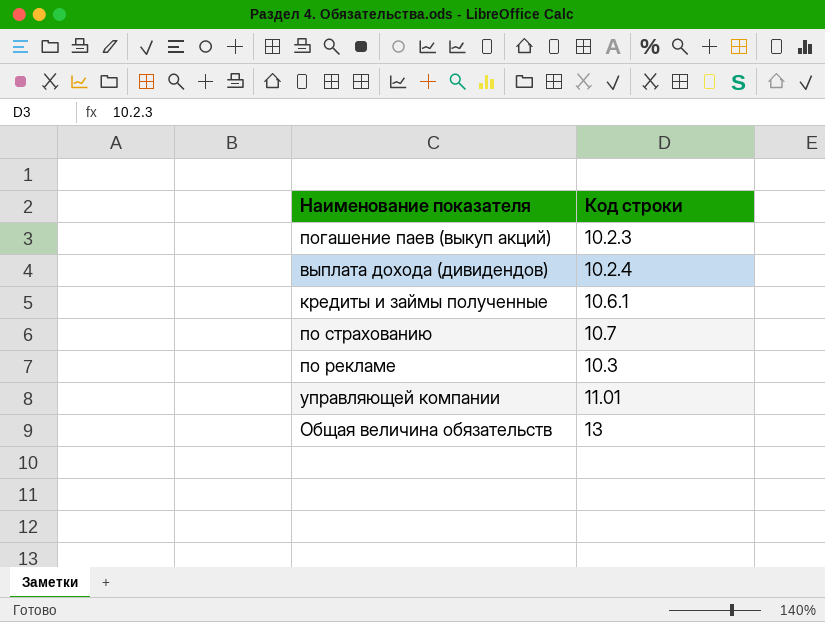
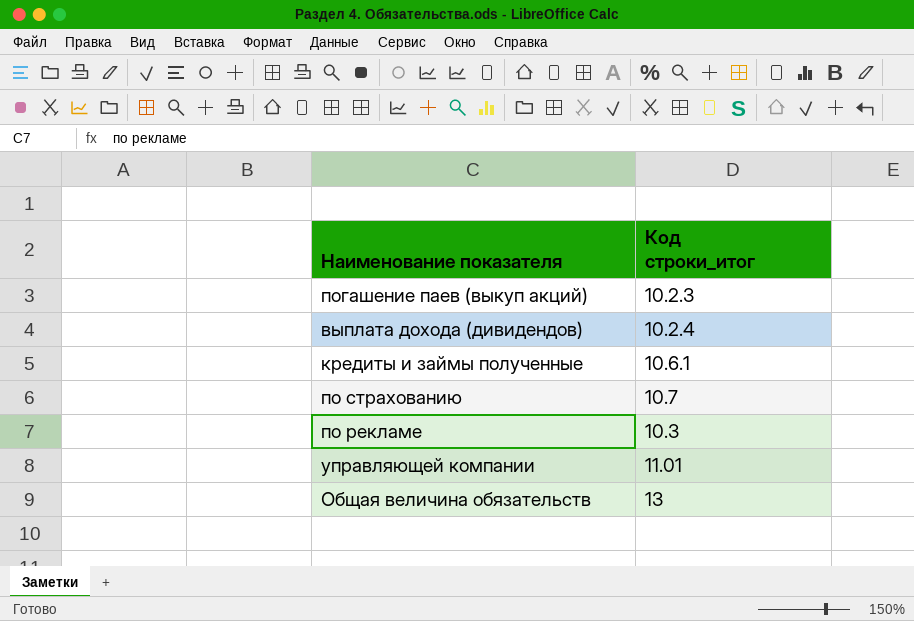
column name: Код строки -> Код строки_итог

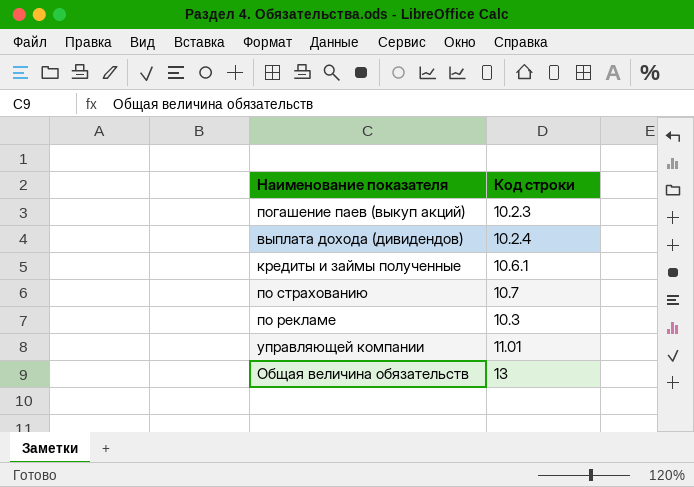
column name: Код строки_итог -> Код строки

